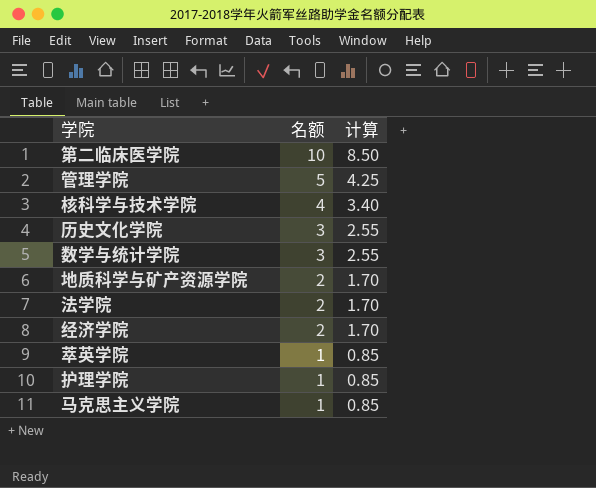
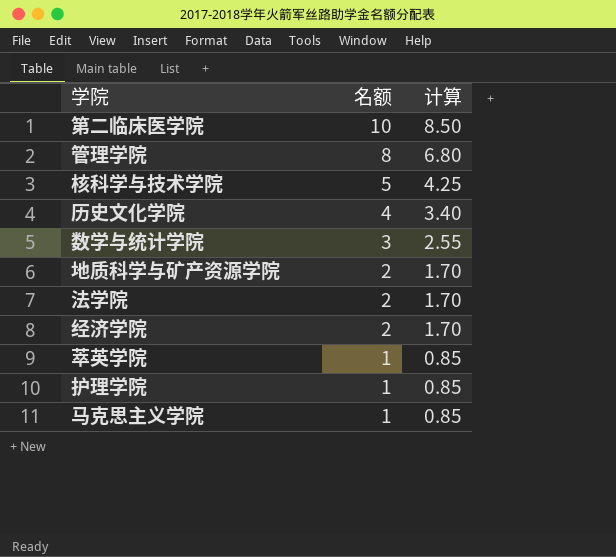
管理学院 | 名额: 5 -> 8
管理学院 | 计算: 4.25 -> 6.80
核科学与技术学院 | 名额: 4 -> 5
核科学与技术学院 | 计算: 3.40 -> 4.25
历史文化学院 | 名额: 3 -> 4
历史文化学院 | 计算: 2.55 -> 3.40

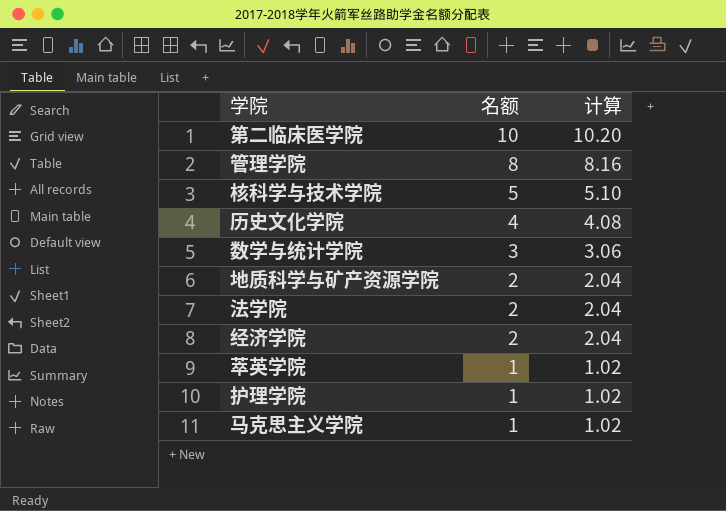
column 计算 | formula: [名额] * 0.85 -> [名额] * 1.02

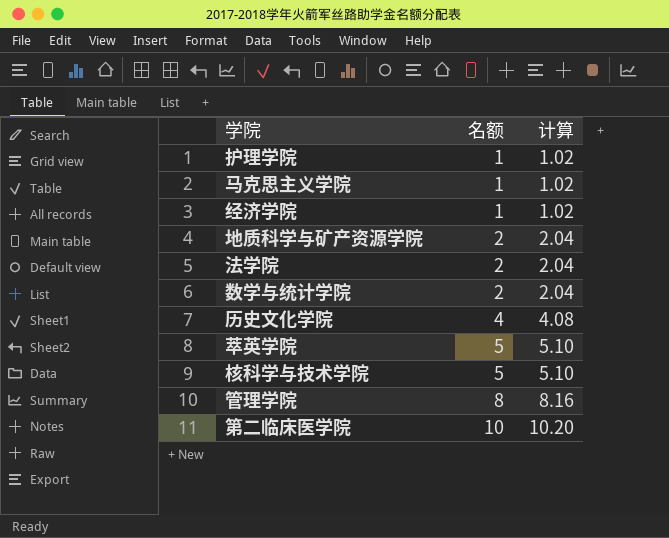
row order: 名额 descending -> 名额 ascending
经济学院 | 名额: 2 -> 1
经济学院 | 计算: 2.04 -> 1.02
数学与统计学院 | 名额: 3 -> 2
数学与统计学院 | 计算: 3.06 -> 2.04
萃英学院 | 名额: 1 -> 5
萃英学院 | 计算: 1.02 -> 5.10

